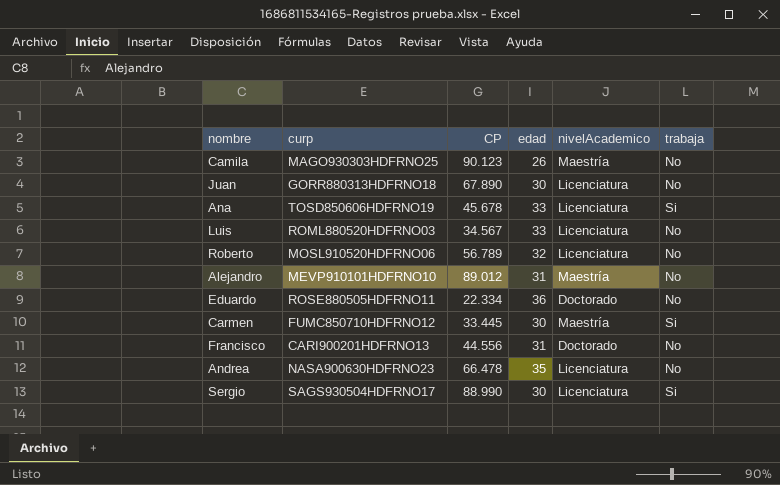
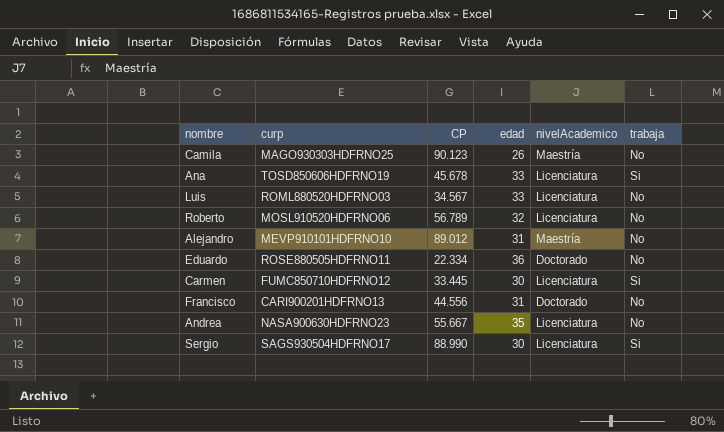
row Juan: GORR880313HDFRNO18 | 67.890 | 30 | Licenciatura | No -> none
Carmen | nivelAcademico: Maestría -> Licenciatura
Andrea | CP: 66.478 -> 55.667

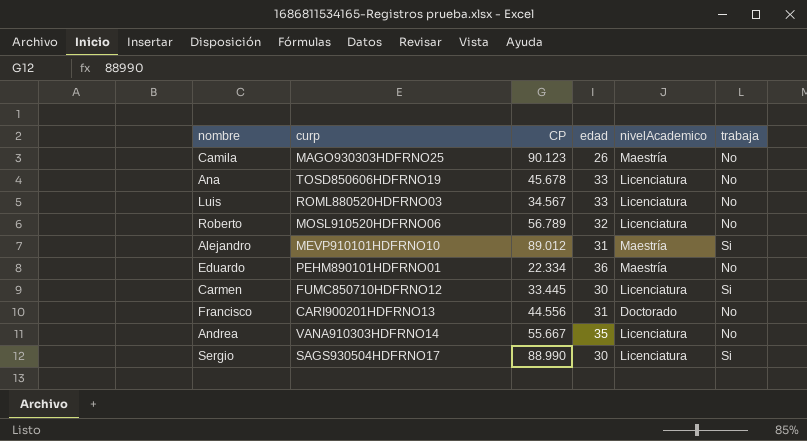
Ana | trabaja: Si -> No
Alejandro | trabaja: No -> Si
Eduardo | curp: ROSE880505HDFRNO11 -> PEHM890101HDFRNO01
Eduardo | nivelAcademico: Doctorado -> Maestría
Andrea | curp: NASA900630HDFRNO23 -> VANA910303HDFRNO14

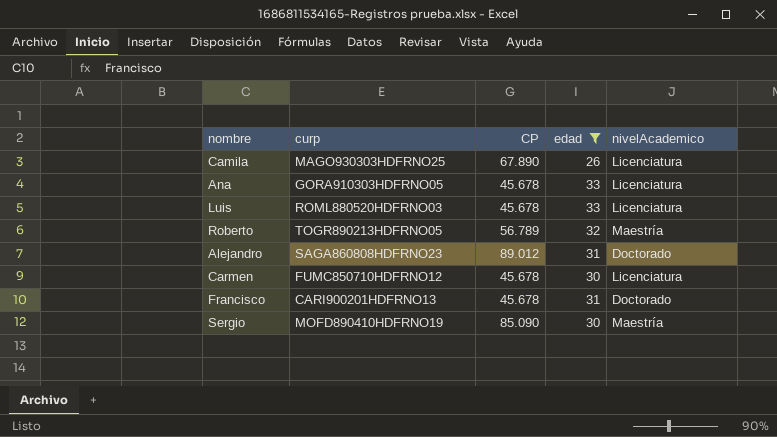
filter: none -> edad <= 33
column trabaja | position: 6 -> none
Camila | CP: 90.123 -> 67.890
Camila | nivelAcademico: Maestría -> Licenciatura
Ana | curp: TOSD850606HDFRNO19 -> GORA910303HDFRNO05
Luis | CP: 34.567 -> 45.678
Roberto | curp: MOSL910520HDFRNO06 -> TOGR890213HDFRNO05
Roberto | nivelAcademico: Licenciatura -> Maestría
Alejandro | curp: MEVP910101HDFRNO10 -> SAGA860808HDFRNO23
Alejandro | nivelAcademico: Maestría -> Doctorado
Carmen | CP: 33.445 -> 45.678
Francisco | CP: 44.556 -> 45.678
Sergio | curp: SAGS930504HDFRNO17 -> MOFD890410HDFRNO19
Sergio | CP: 88.990 -> 85.090
Sergio | nivelAcademico: Licenciatura -> Maestría

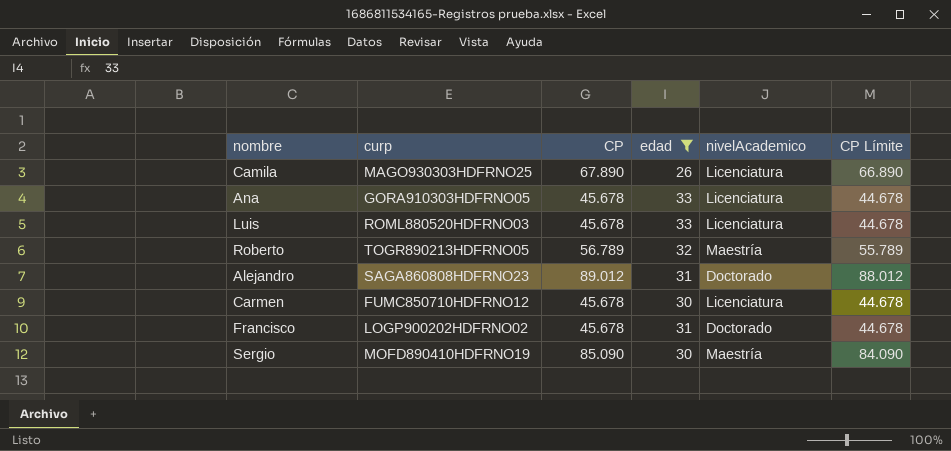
column CP Límite | formula: none -> [CP] - 1000
Francisco | curp: CARI900201HDFRNO13 -> LOGP900202HDFRNO02

